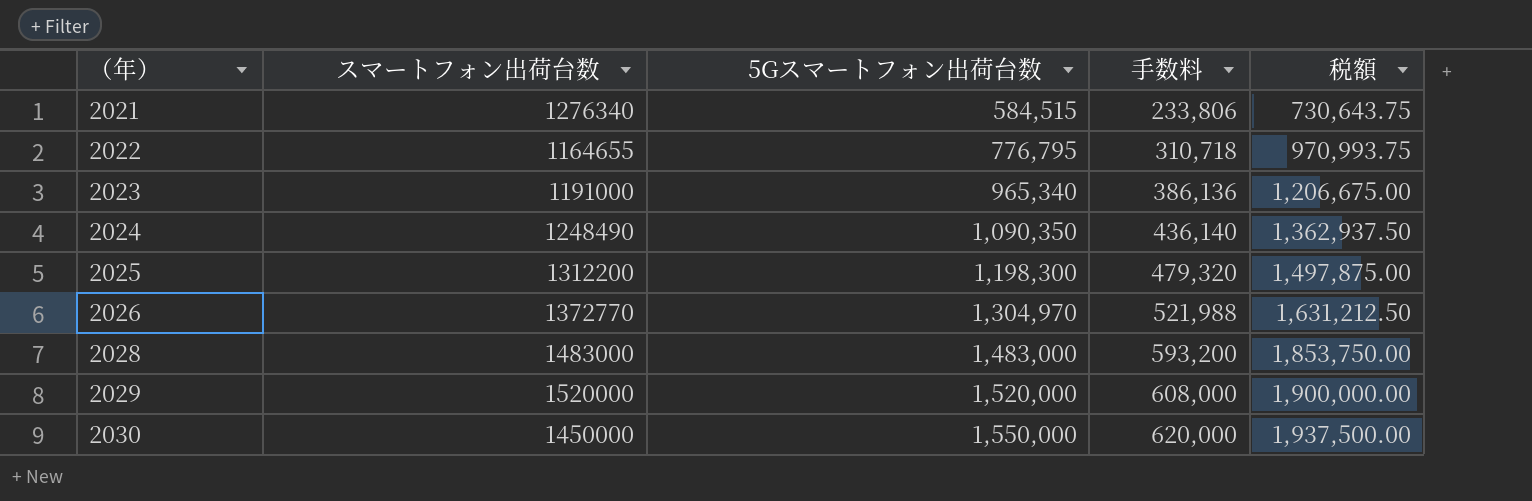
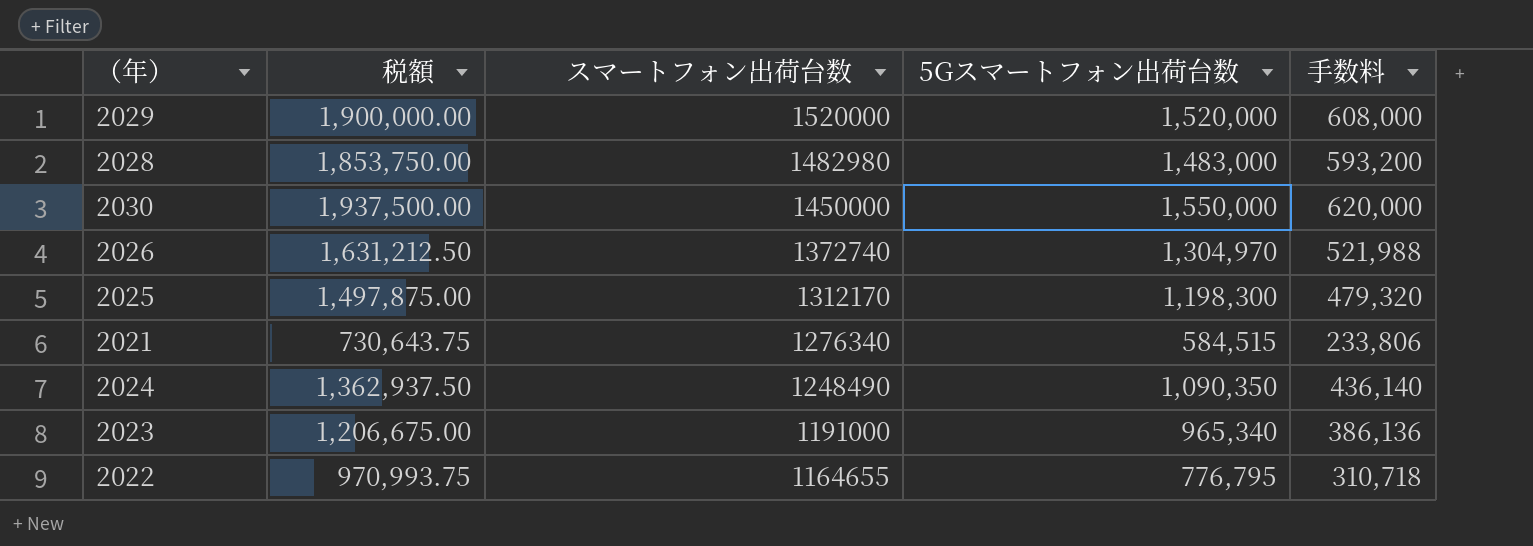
row order: （年） ascending -> スマートフォン出荷台数 descending
column 税額 | position: 5 -> 2
2028 | スマートフォン出荷台数: 1483000 -> 1482980
2026 | スマートフォン出荷台数: 1372770 -> 1372740
2025 | スマートフォン出荷台数: 1312200 -> 1312170

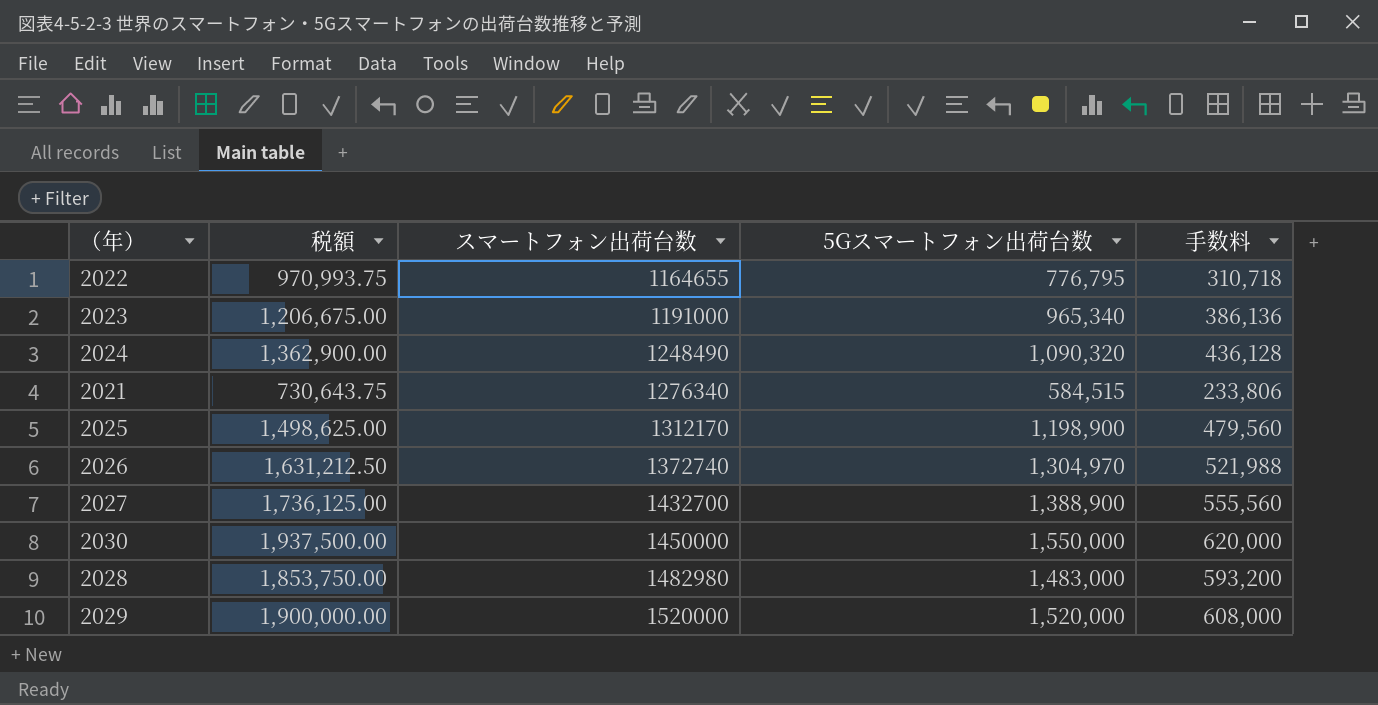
row order: スマートフォン出荷台数 descending -> スマートフォン出荷台数 ascending
2024 | 税額: 1,362,937.50 -> 1,362,900.00
2024 | 5Gスマートフォン出荷台数: 1,090,350 -> 1,090,320
2024 | 手数料: 436,140 -> 436,128
2025 | 税額: 1,497,875.00 -> 1,498,625.00
2025 | 5Gスマートフォン出荷台数: 1,198,300 -> 1,198,900
2025 | 手数料: 479,320 -> 479,560
row 2027: none -> 1,736,125.00 | 1432700 | 1,388,900 | 555,560

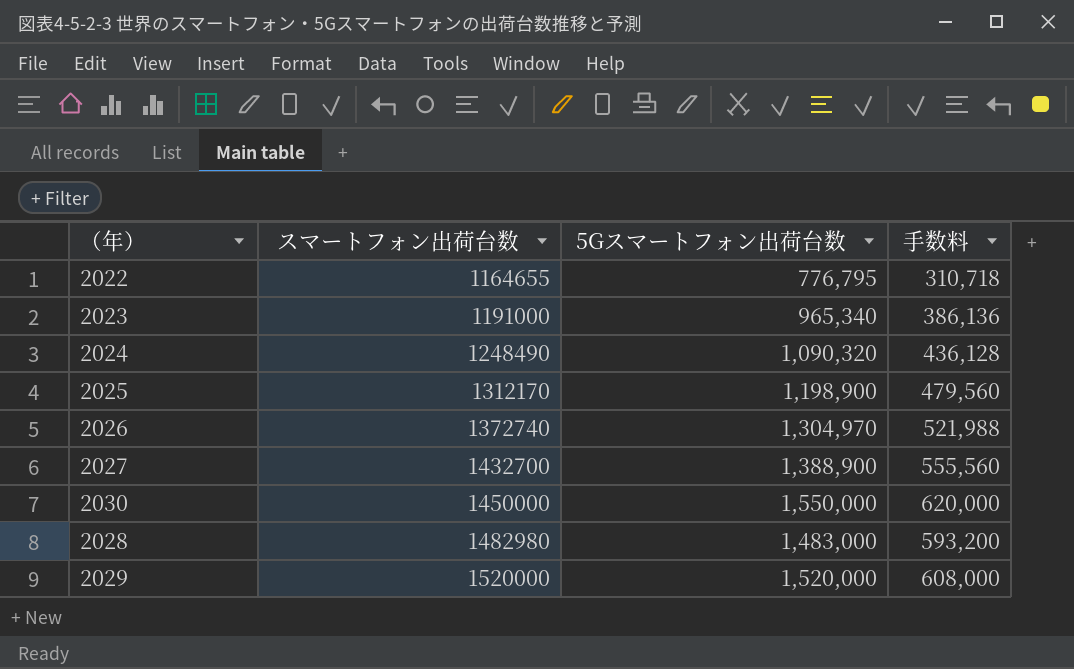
column 税額 | formula: [5Gスマートフォン出荷台数] * 1.25 -> none
row 2021: 730,643.75 | 1276340 | 584,515 | 233,806 -> none

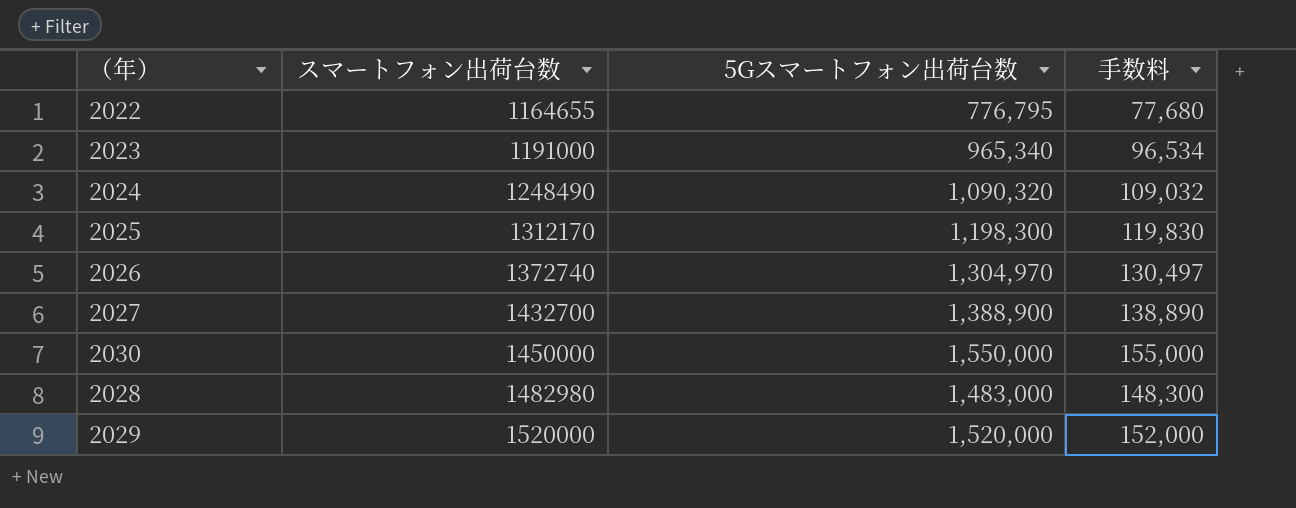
column 手数料 | formula: [5Gスマートフォン出荷台数] * 0.4 -> [5Gスマートフォン出荷台数] * 0.1
2025 | 5Gスマートフォン出荷台数: 1,198,900 -> 1,198,300

